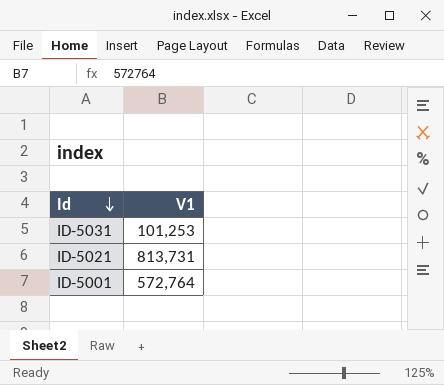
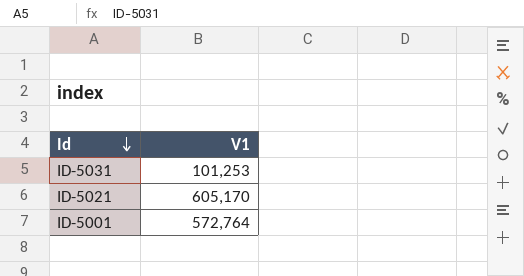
ID-5021 | V1: 813,731 -> 605,170

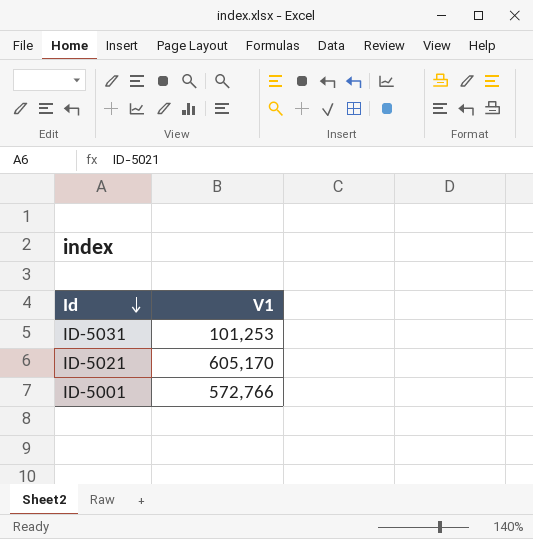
ID-5001 | V1: 572,764 -> 572,766

